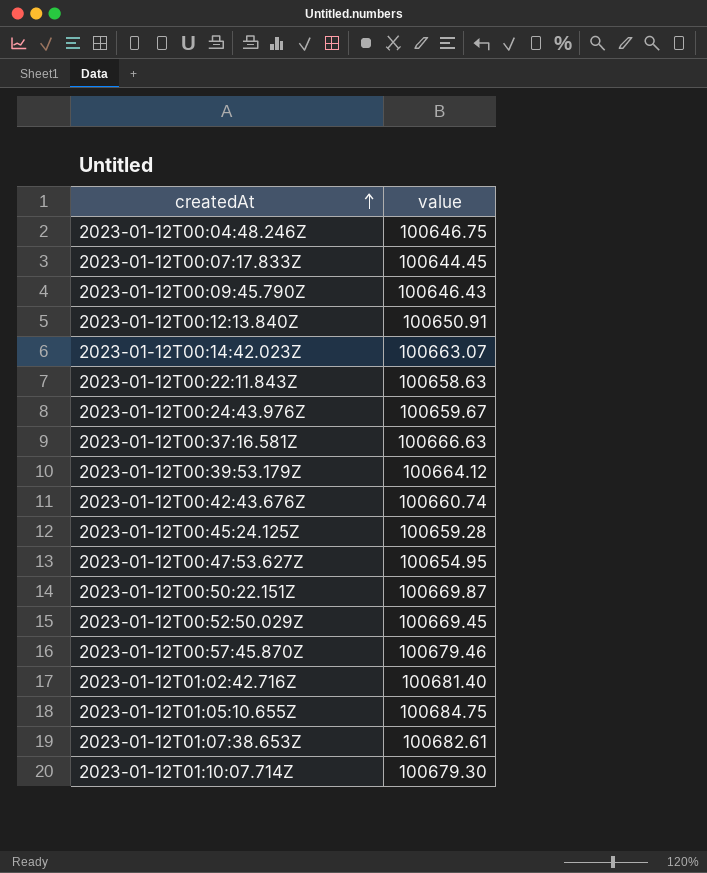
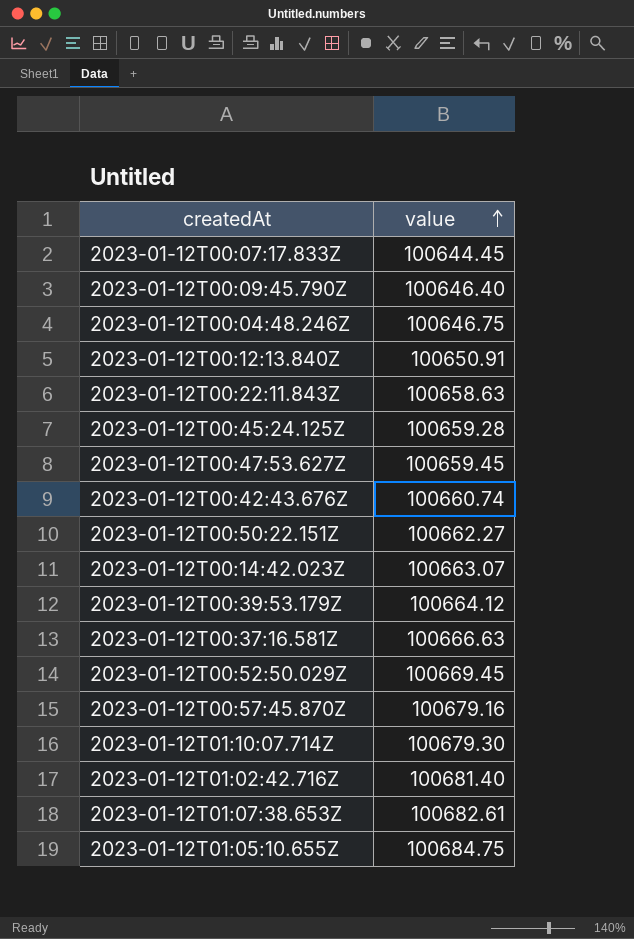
row order: createdAt ascending -> value ascending
row 2023-01-12T00:24:43.976Z: 100659.67 -> none
2023-01-12T00:09:45.790Z | value: 100646.43 -> 100646.40
2023-01-12T00:47:53.627Z | value: 100654.95 -> 100659.45
2023-01-12T00:50:22.151Z | value: 100669.87 -> 100662.27
2023-01-12T00:57:45.870Z | value: 100679.46 -> 100679.16

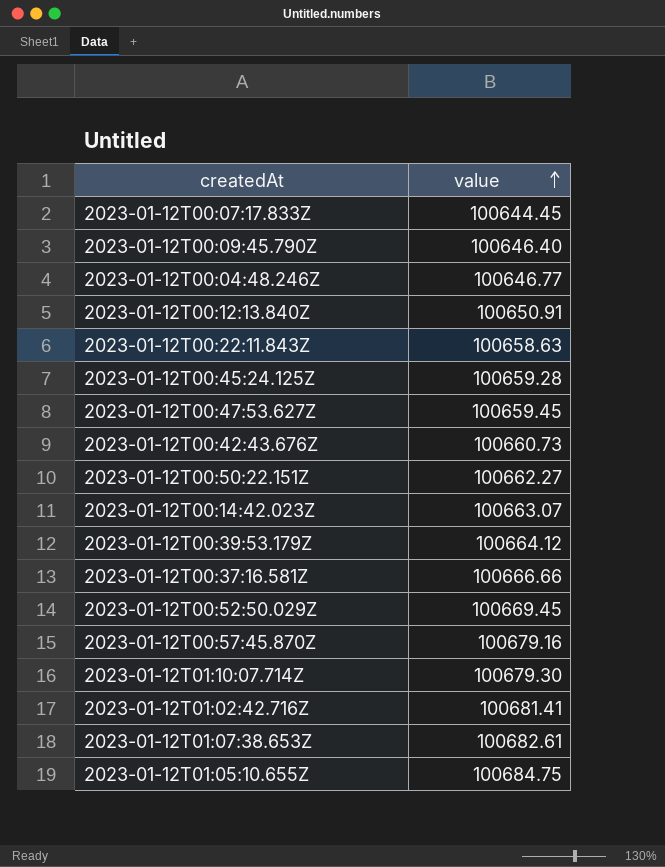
2023-01-12T00:04:48.246Z | value: 100646.75 -> 100646.77
2023-01-12T00:42:43.676Z | value: 100660.74 -> 100660.73
2023-01-12T00:37:16.581Z | value: 100666.63 -> 100666.66
2023-01-12T01:02:42.716Z | value: 100681.40 -> 100681.41

